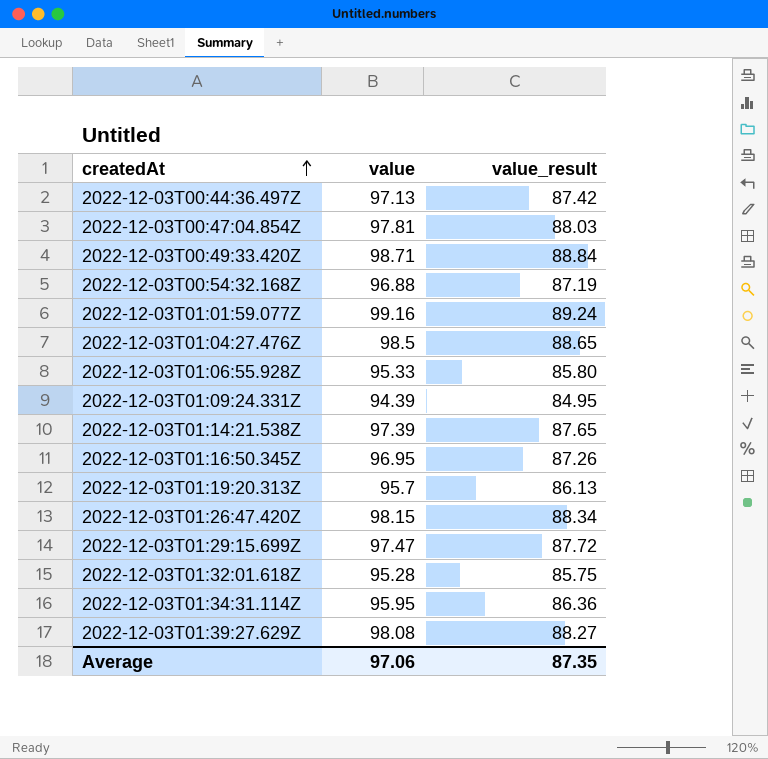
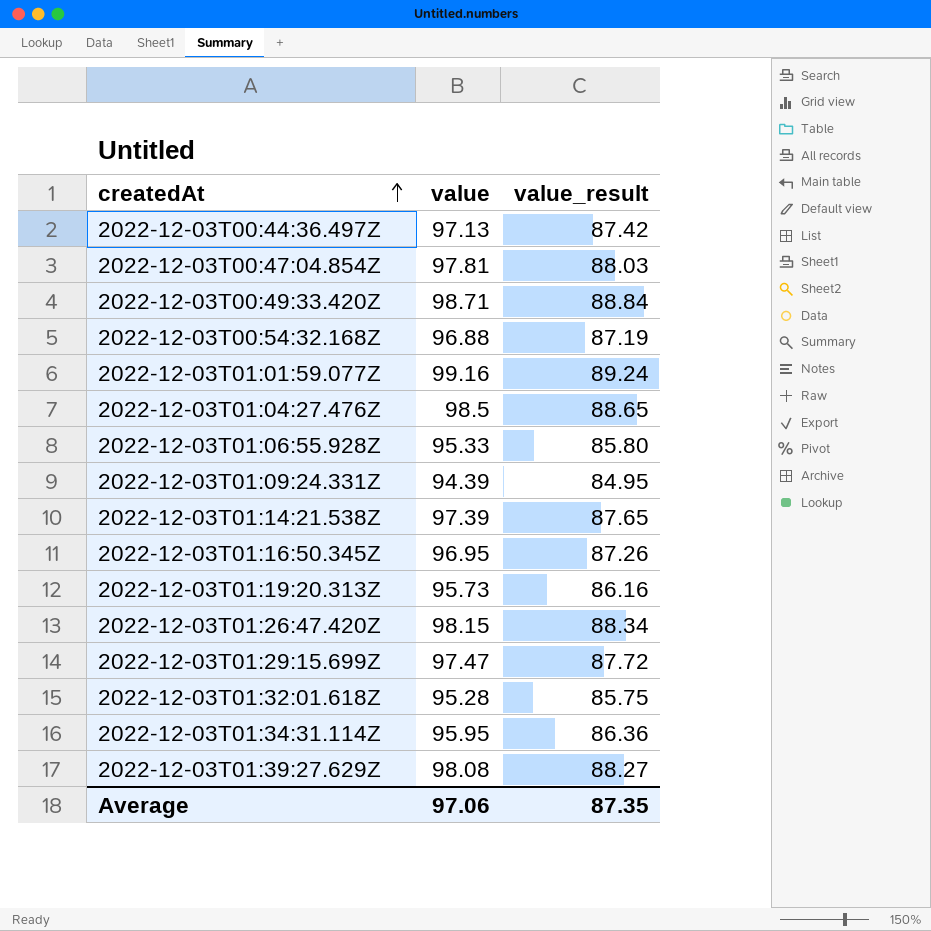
2022-12-03T01:19:20.313Z | value: 95.7 -> 95.73
2022-12-03T01:19:20.313Z | value_result: 86.13 -> 86.16

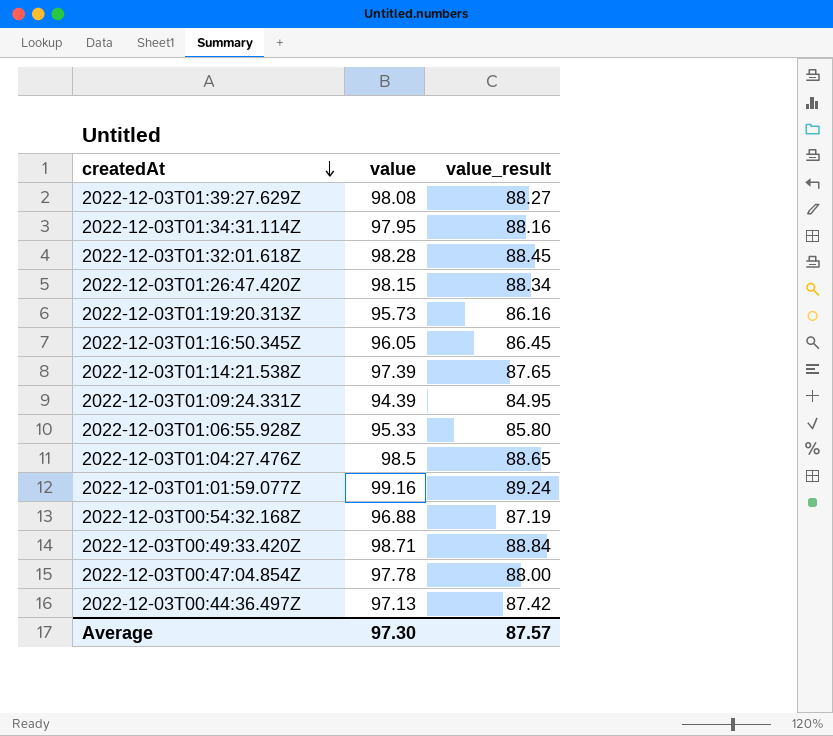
row order: createdAt ascending -> createdAt descending
row 2022-12-03T01:29:15.699Z: 97.47 | 87.72 -> none
2022-12-03T01:34:31.114Z | value: 95.95 -> 97.95
2022-12-03T01:34:31.114Z | value_result: 86.36 -> 88.16
2022-12-03T01:32:01.618Z | value: 95.28 -> 98.28
2022-12-03T01:32:01.618Z | value_result: 85.75 -> 88.45
2022-12-03T01:16:50.345Z | value: 96.95 -> 96.05
2022-12-03T01:16:50.345Z | value_result: 87.26 -> 86.45
2022-12-03T00:47:04.854Z | value: 97.81 -> 97.78
2022-12-03T00:47:04.854Z | value_result: 88.03 -> 88.00
Average | value: 97.06 -> 97.30
Average | value_result: 87.35 -> 87.57

